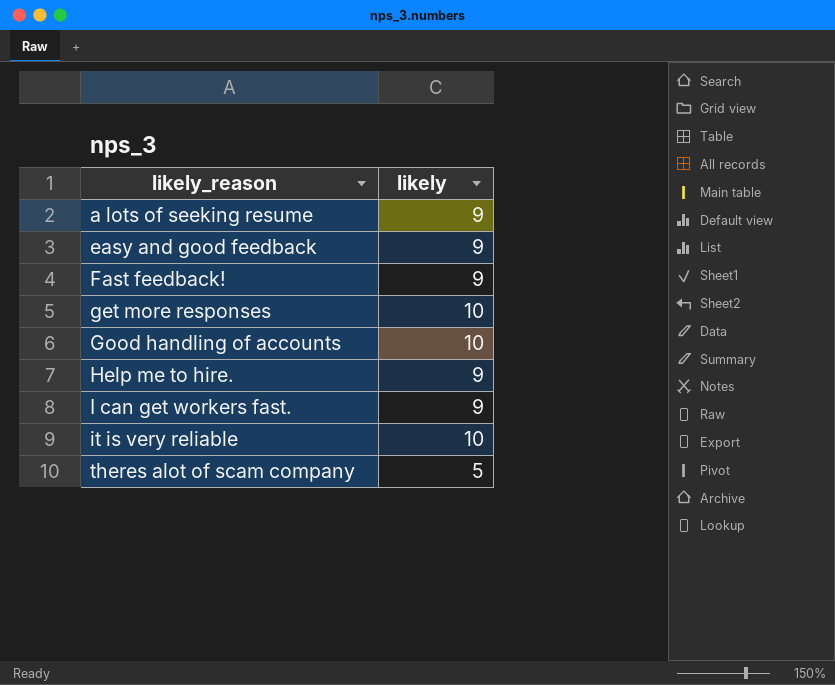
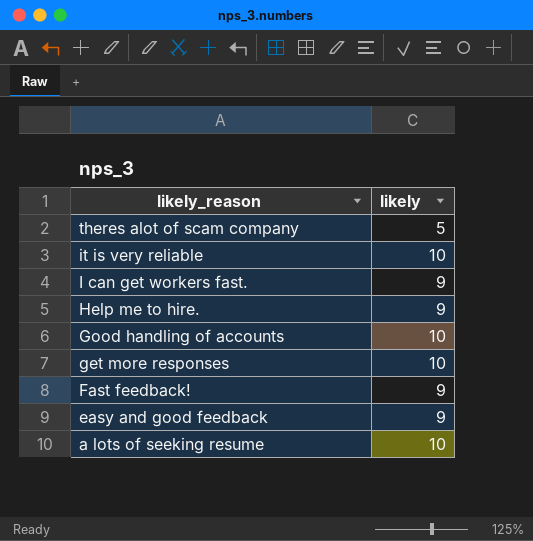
row order: likely_reason ascending -> likely_reason descending
a lots of seeking resume | likely: 9 -> 10

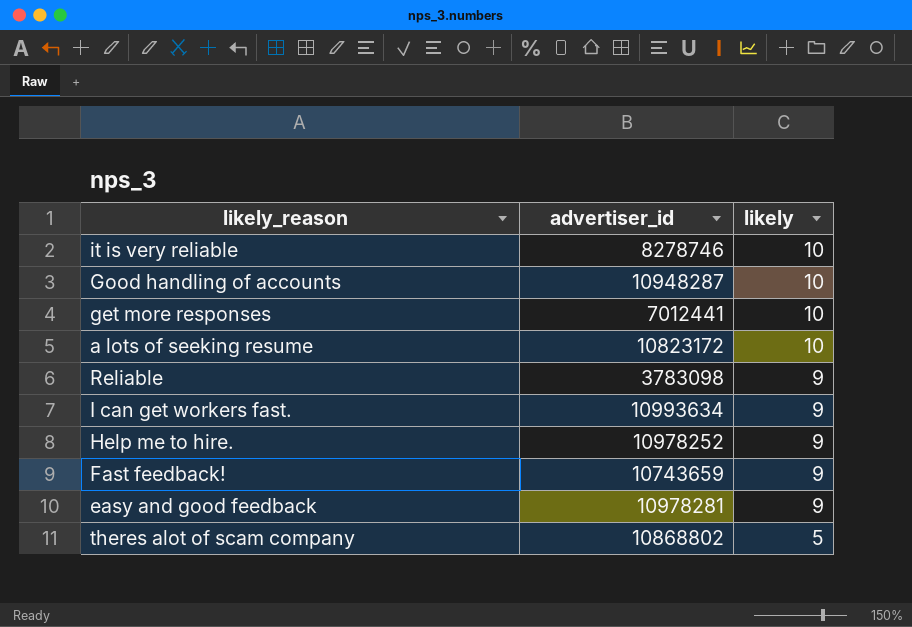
row order: likely_reason descending -> likely descending
column advertiser_id | position: none -> 2
row Reliable: none -> 3783098 | 9

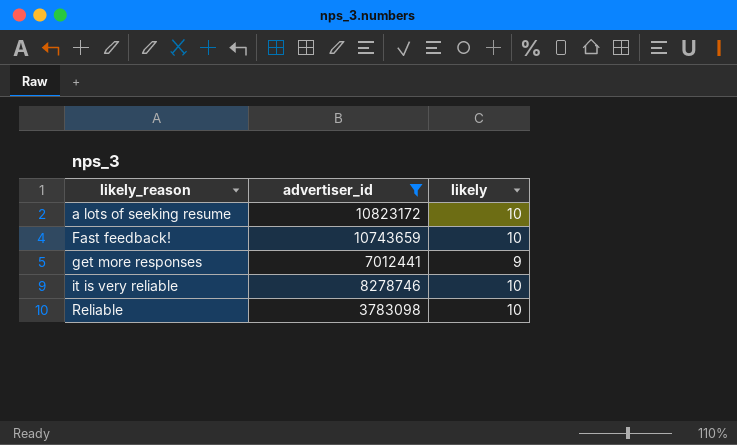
filter: none -> advertiser_id <= 10823172
row order: likely descending -> likely_reason ascending
Fast feedback! | likely: 9 -> 10
get more responses | likely: 10 -> 9
Reliable | likely: 9 -> 10

